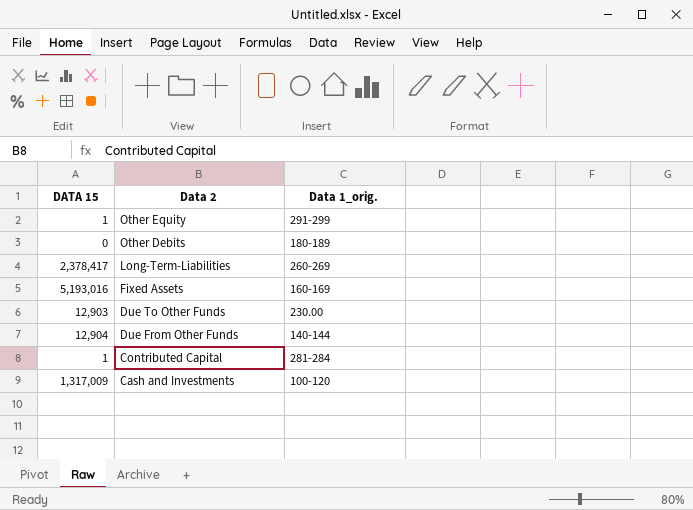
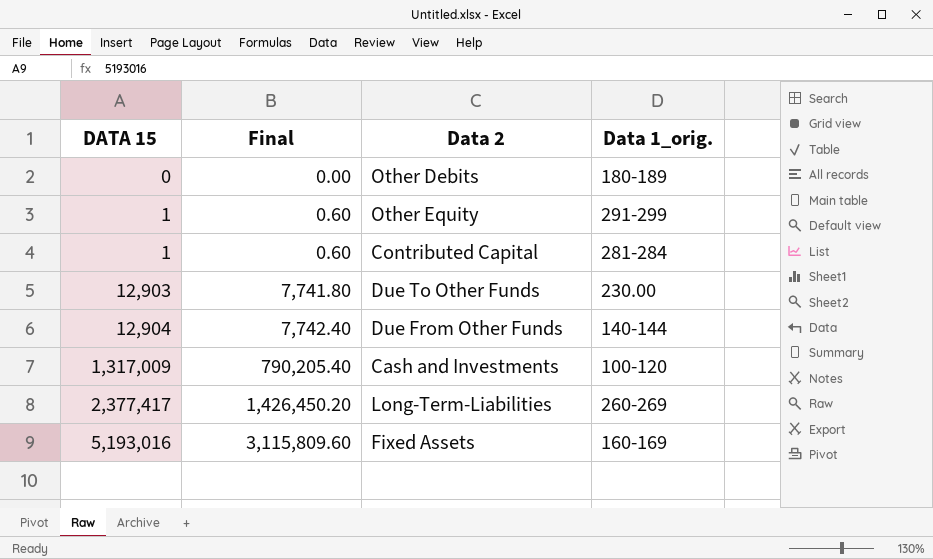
row order: Data 2 descending -> DATA 15 ascending
column Final | formula: none -> [DATA 15] * 0.6
Long-Term-Liabilities | DATA 15: 2,378,417 -> 2,377,417

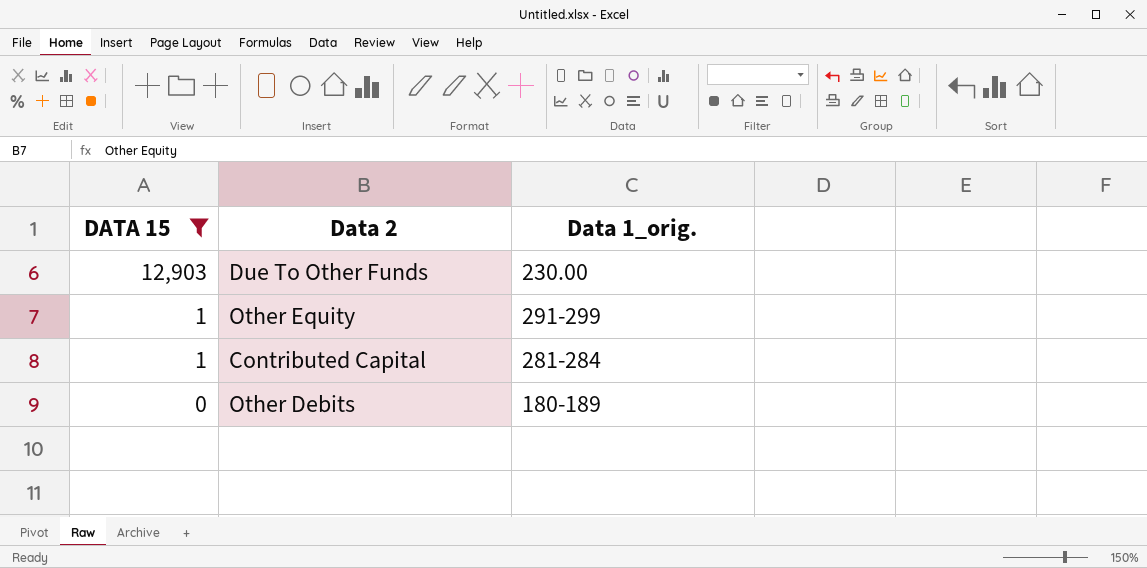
filter: none -> DATA 15 <= 12,903
row order: DATA 15 ascending -> DATA 15 descending
column Final | formula: [DATA 15] * 0.6 -> none

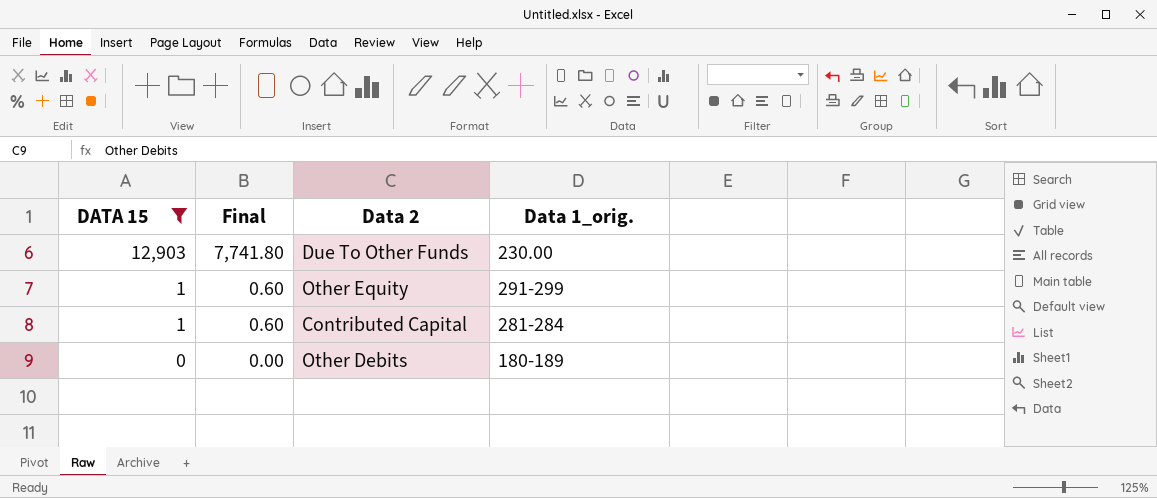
column Final | formula: none -> [DATA 15] * 0.6

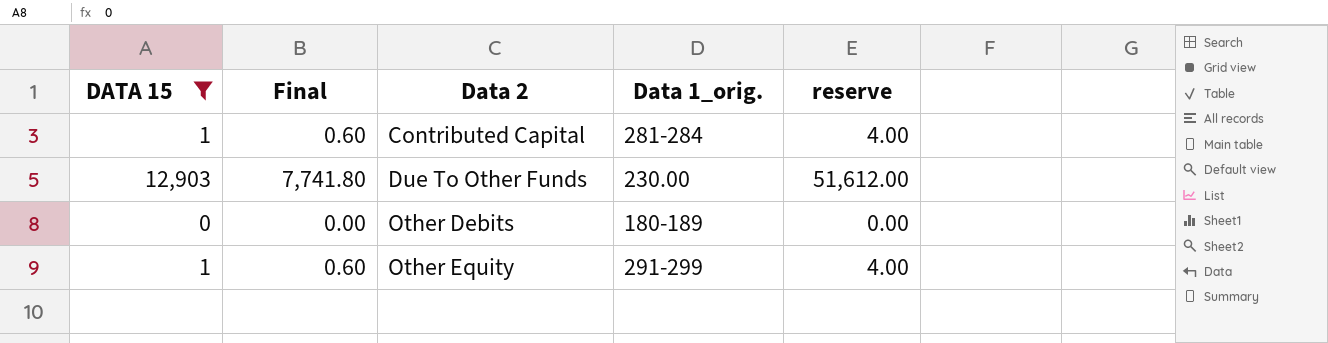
row order: DATA 15 descending -> Data 2 ascending
column reserve | formula: none -> [DATA 15] * 4

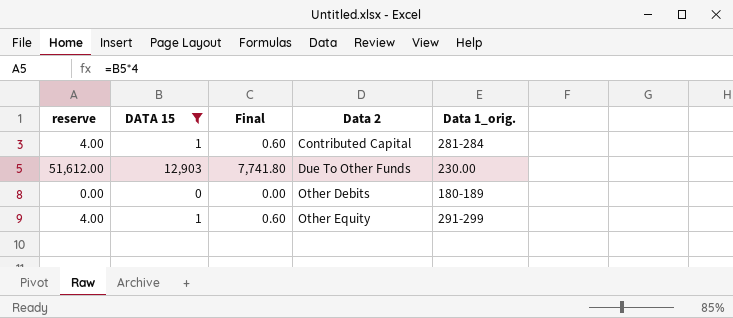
column reserve | position: 5 -> 1

